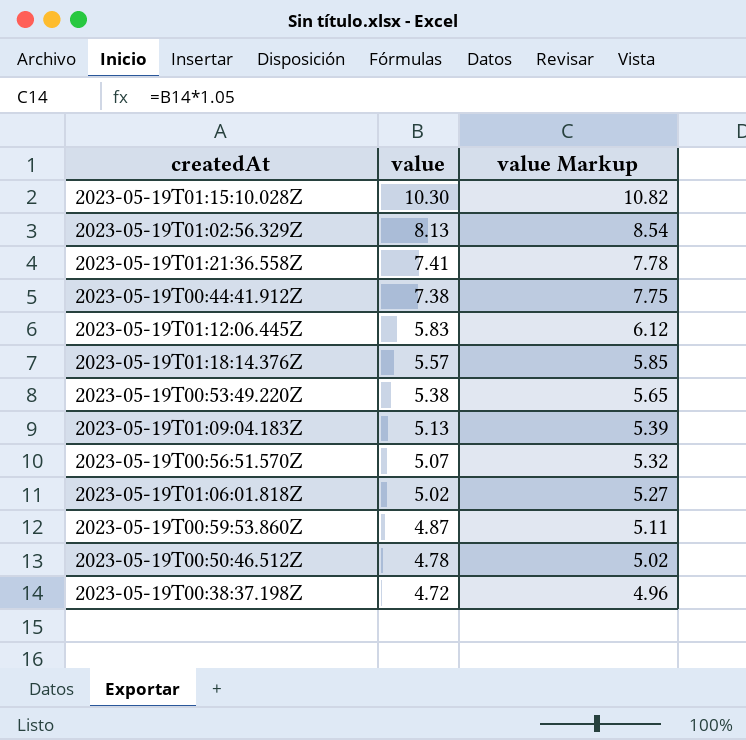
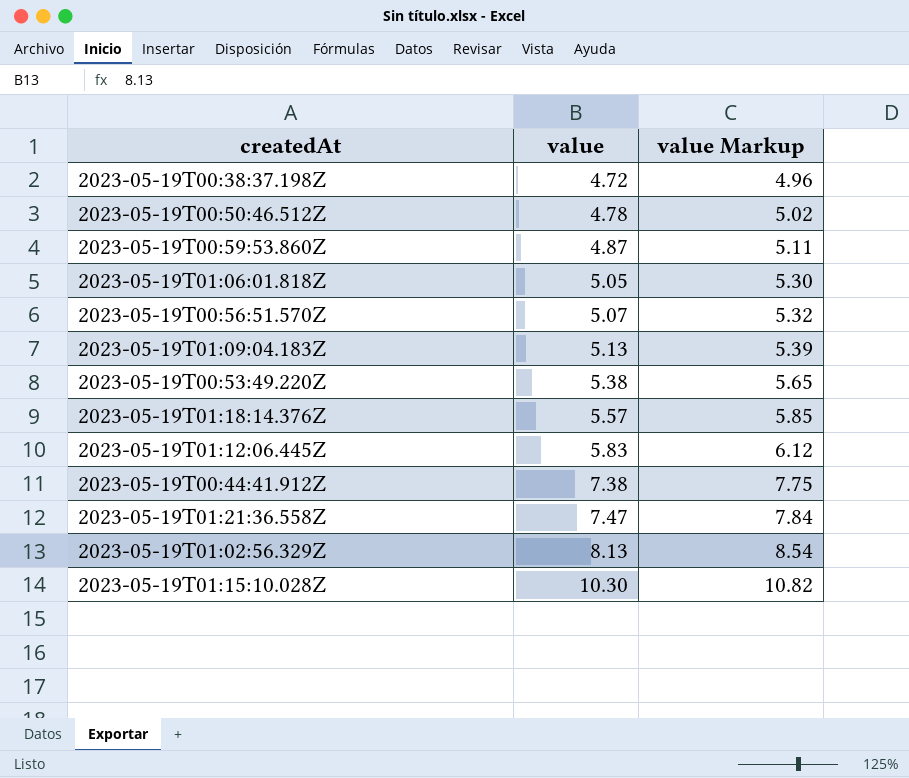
row order: value descending -> value ascending
2023-05-19T01:06:01.818Z | value: 5.02 -> 5.05
2023-05-19T01:06:01.818Z | value Markup: 5.27 -> 5.30
2023-05-19T01:21:36.558Z | value: 7.41 -> 7.47
2023-05-19T01:21:36.558Z | value Markup: 7.78 -> 7.84

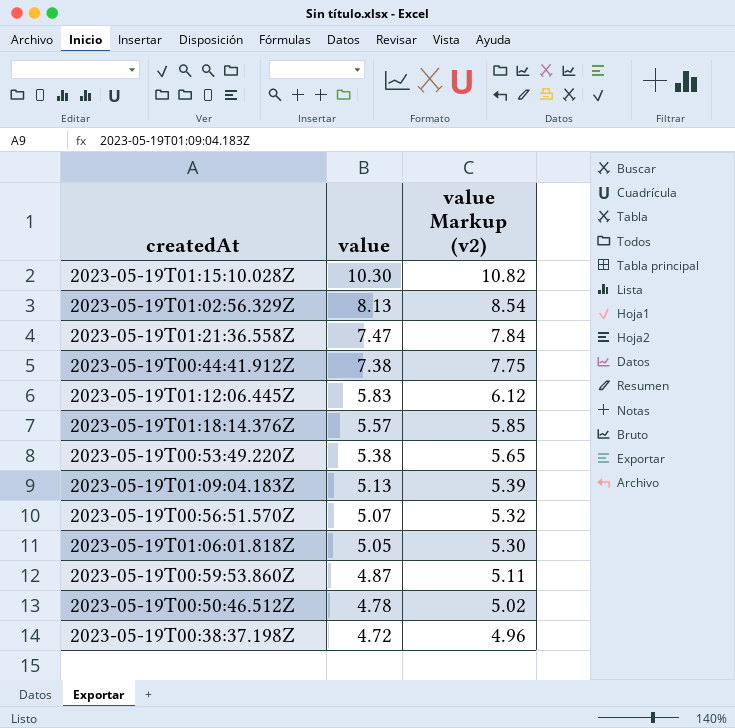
row order: value ascending -> value descending
column name: value Markup -> value Markup (v2)

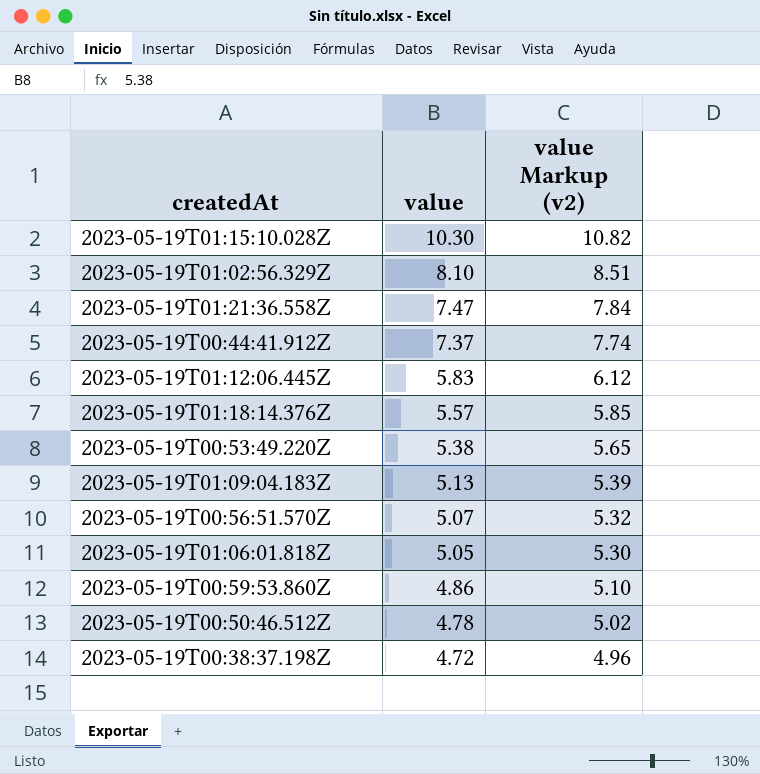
2023-05-19T01:02:56.329Z | value: 8.13 -> 8.10
2023-05-19T01:02:56.329Z | value Markup (v2): 8.54 -> 8.51
2023-05-19T00:44:41.912Z | value: 7.38 -> 7.37
2023-05-19T00:44:41.912Z | value Markup (v2): 7.75 -> 7.74
2023-05-19T00:59:53.860Z | value: 4.87 -> 4.86
2023-05-19T00:59:53.860Z | value Markup (v2): 5.11 -> 5.10

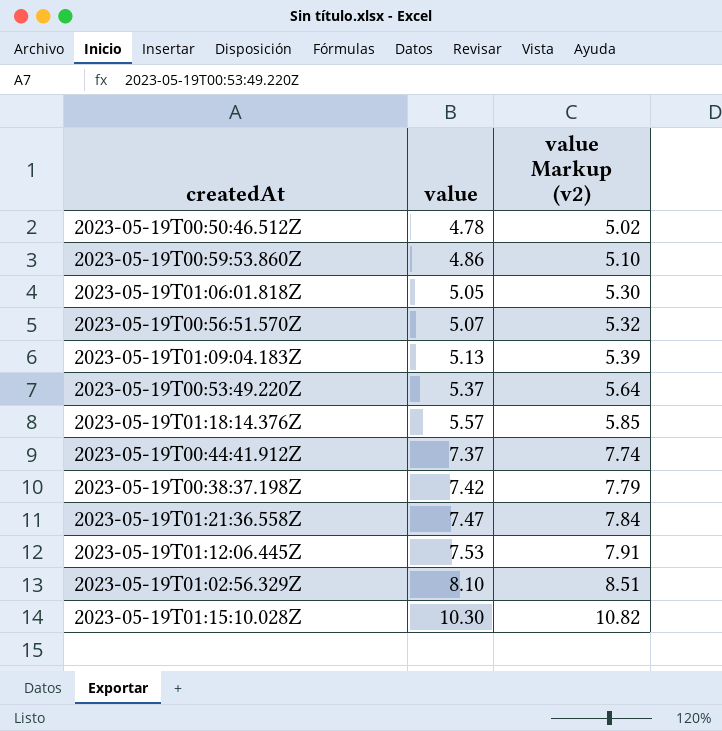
row order: value descending -> value ascending
2023-05-19T00:53:49.220Z | value: 5.38 -> 5.37
2023-05-19T00:53:49.220Z | value Markup (v2): 5.65 -> 5.64
2023-05-19T00:38:37.198Z | value: 4.72 -> 7.42
2023-05-19T00:38:37.198Z | value Markup (v2): 4.96 -> 7.79
2023-05-19T01:12:06.445Z | value: 5.83 -> 7.53
2023-05-19T01:12:06.445Z | value Markup (v2): 6.12 -> 7.91

